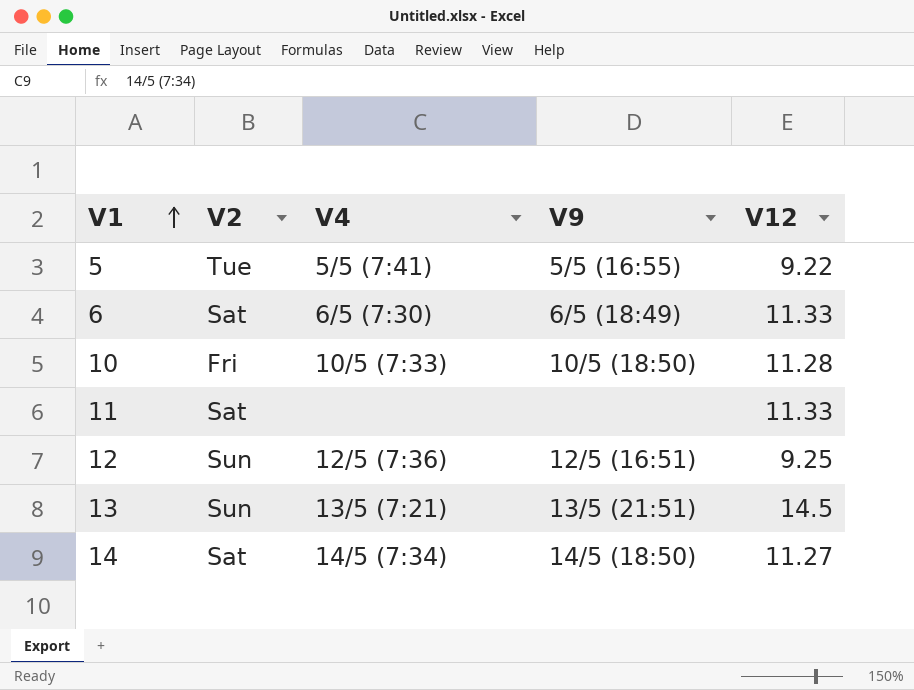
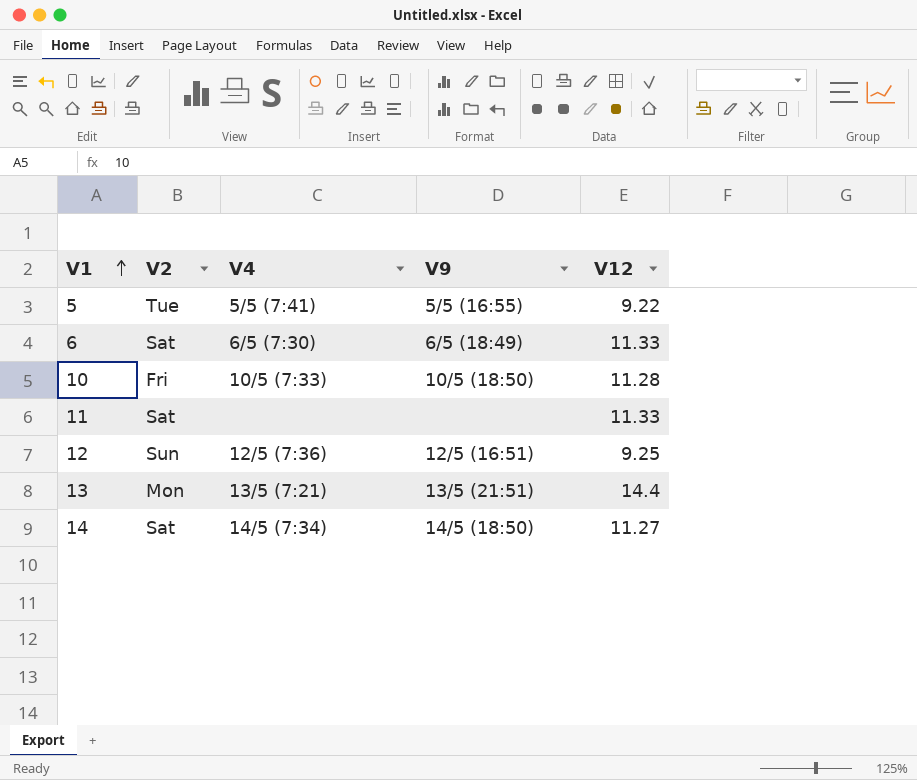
13 | V2: Sun -> Mon
13 | V12: 14.5 -> 14.4

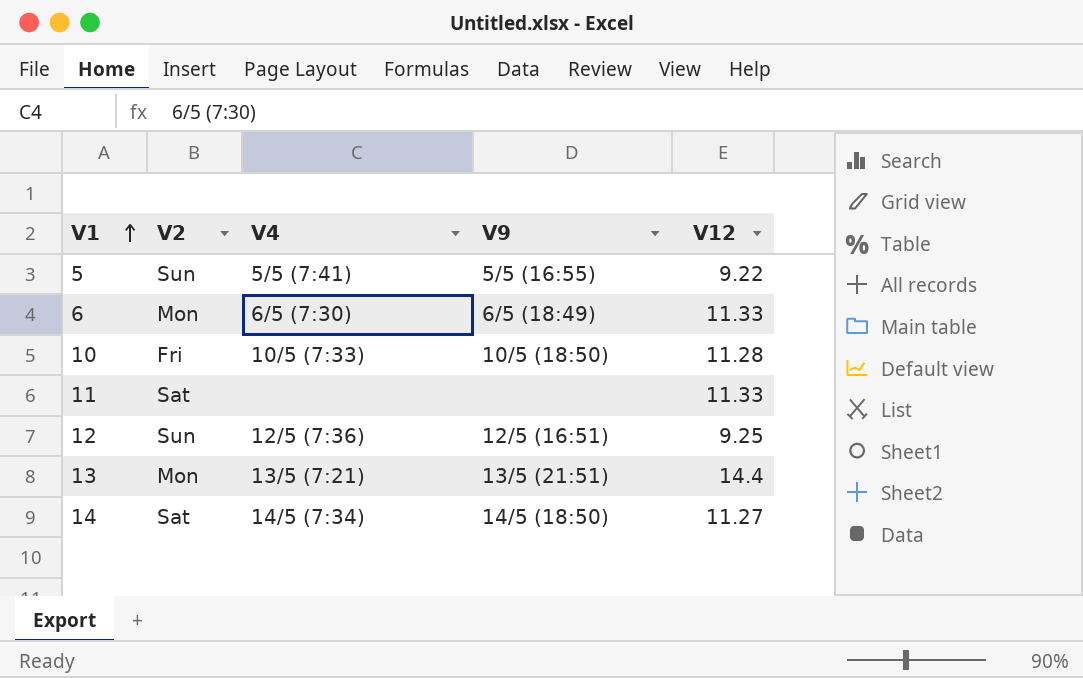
5 | V2: Tue -> Sun
6 | V2: Sat -> Mon

